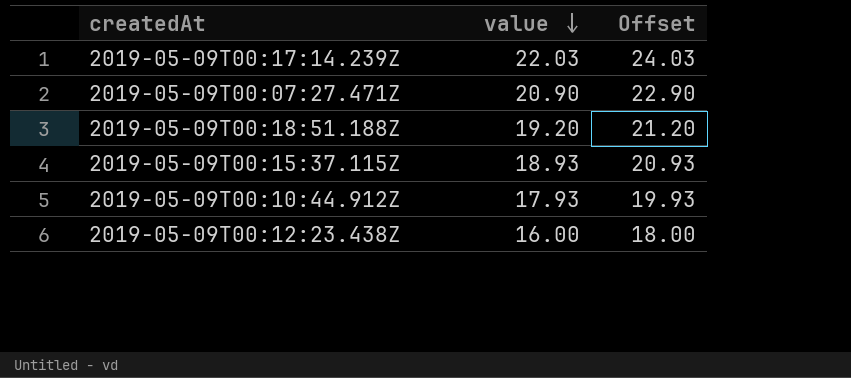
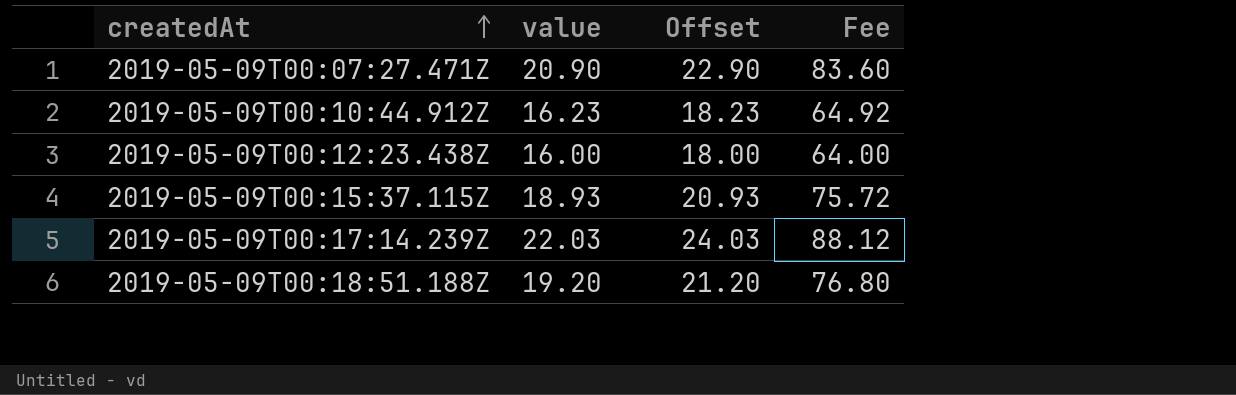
row order: value descending -> createdAt ascending
column Fee | formula: none -> [value] * 4
2019-05-09T00:10:44.912Z | value: 17.93 -> 16.23
2019-05-09T00:10:44.912Z | Offset: 19.93 -> 18.23

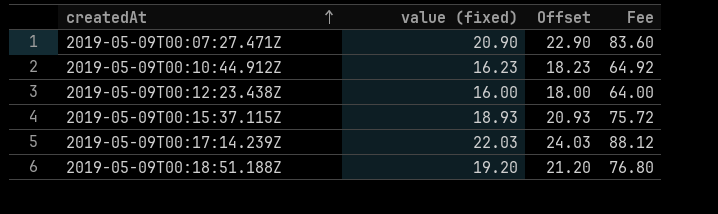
column name: value -> value (fixed)

